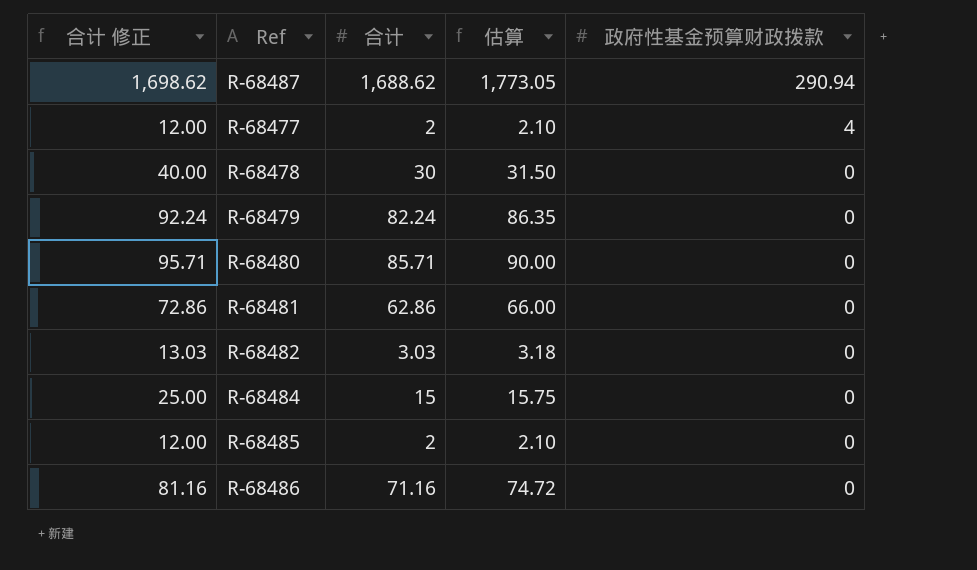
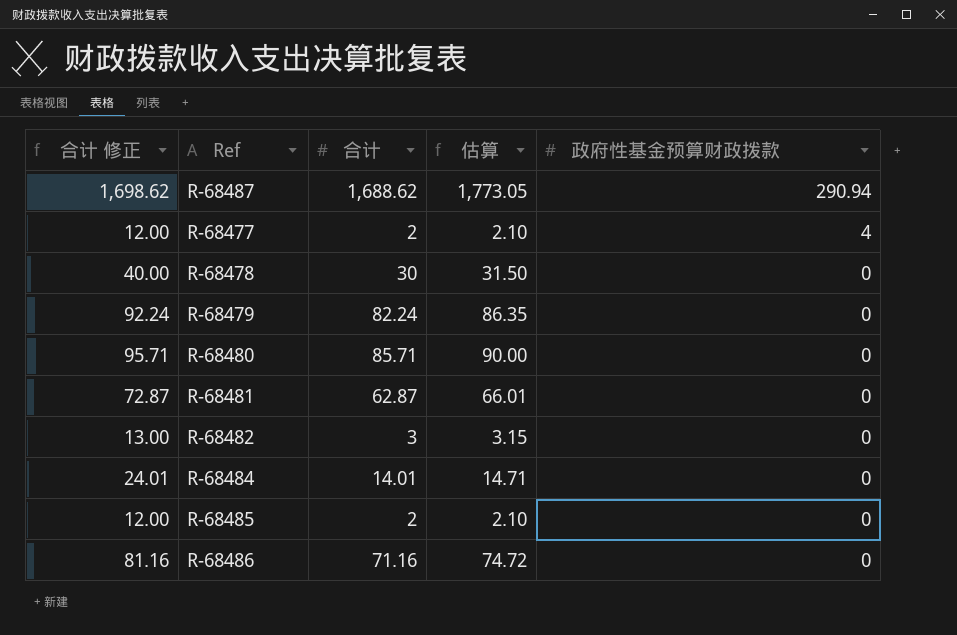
R-68481 | 合计 修正: 72.86 -> 72.87
R-68481 | 合计: 62.86 -> 62.87
R-68481 | 估算: 66.00 -> 66.01
R-68482 | 合计 修正: 13.03 -> 13.00
R-68482 | 合计: 3.03 -> 3
R-68482 | 估算: 3.18 -> 3.15
R-68484 | 合计 修正: 25.00 -> 24.01
R-68484 | 合计: 15 -> 14.01
R-68484 | 估算: 15.75 -> 14.71

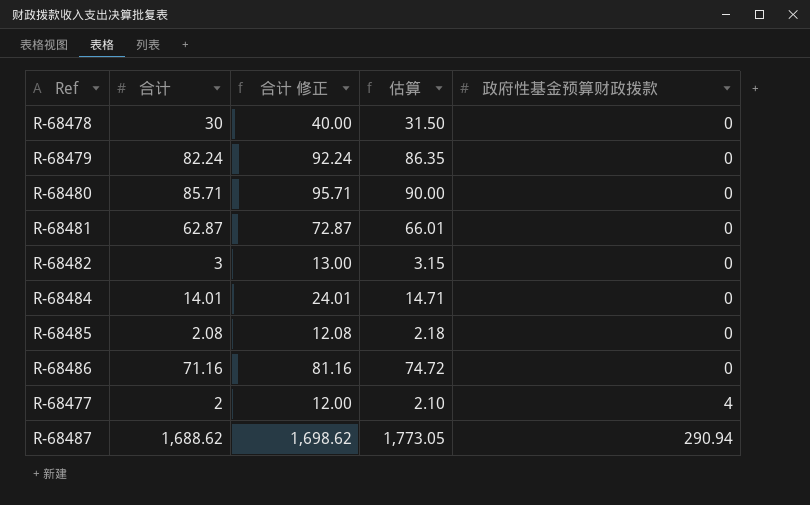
row order: 政府性基金预算财政拨款 descending -> 政府性基金预算财政拨款 ascending
column 合计 修正 | position: 1 -> 3
R-68485 | 合计: 2 -> 2.08
R-68485 | 合计 修正: 12.00 -> 12.08
R-68485 | 估算: 2.10 -> 2.18

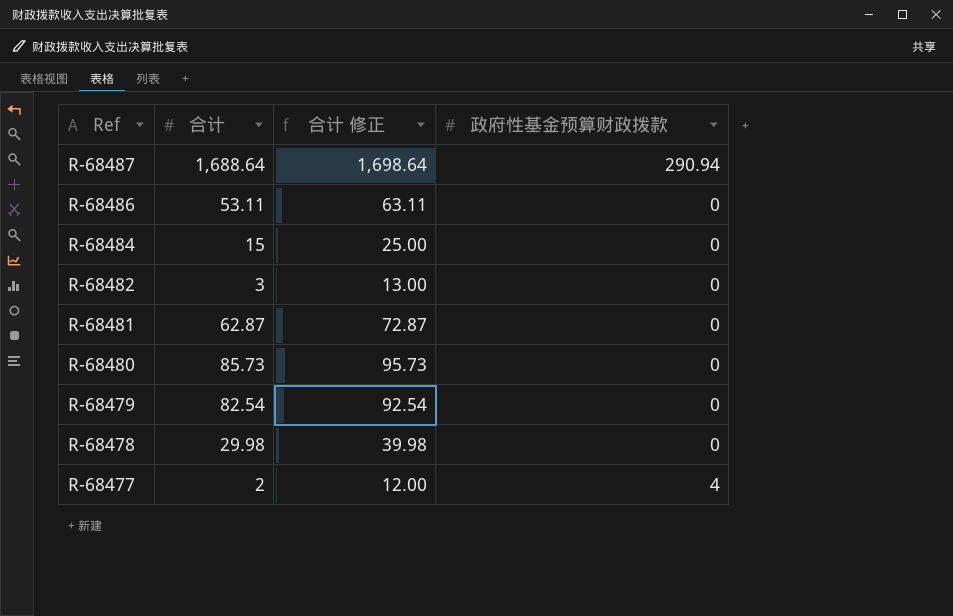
row order: 政府性基金预算财政拨款 ascending -> Ref descending
column 估算 | formula: [合计] * 1.05 -> none
row R-68485: 2.08 | 12.08 | 2.18 | 0 -> none
R-68487 | 合计: 1,688.62 -> 1,688.64
R-68487 | 合计 修正: 1,698.62 -> 1,698.64
R-68486 | 合计: 71.16 -> 53.11
R-68486 | 合计 修正: 81.16 -> 63.11
R-68484 | 合计: 14.01 -> 15
R-68484 | 合计 修正: 24.01 -> 25.00
R-68480 | 合计: 85.71 -> 85.73
R-68480 | 合计 修正: 95.71 -> 95.73
R-68479 | 合计: 82.24 -> 82.54
R-68479 | 合计 修正: 92.24 -> 92.54
R-68478 | 合计: 30 -> 29.98
R-68478 | 合计 修正: 40.00 -> 39.98

